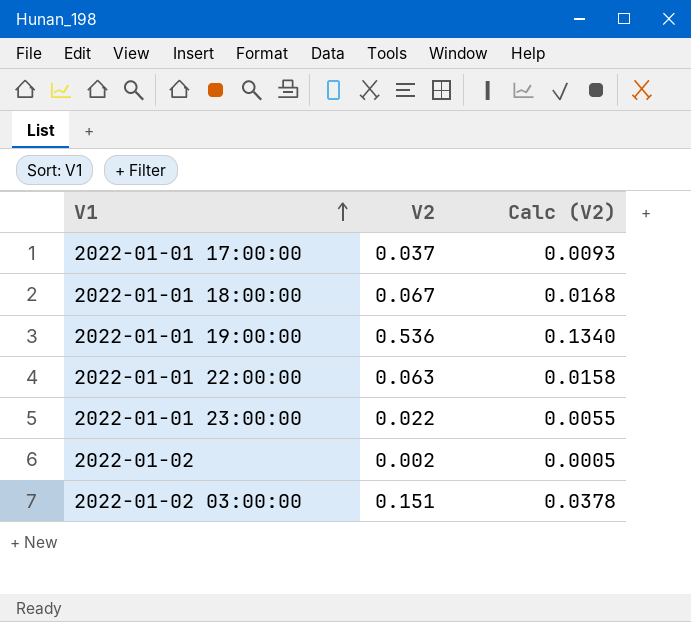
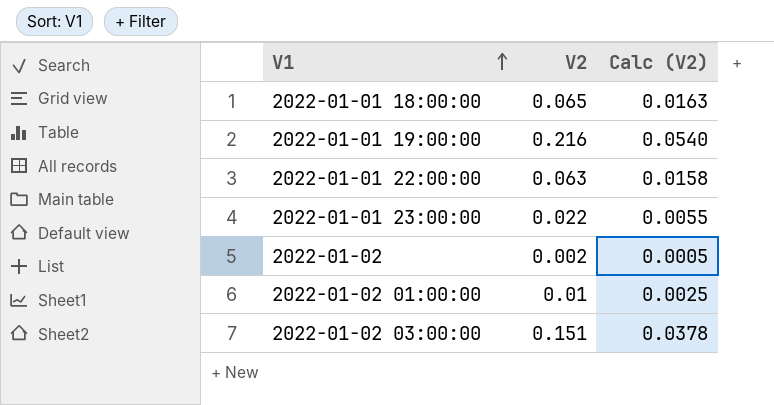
row 2022-01-01 17:00:00: 0.037 | 0.0093 -> none
2022-01-01 18:00:00 | V2: 0.067 -> 0.065
2022-01-01 18:00:00 | Calc (V2): 0.0168 -> 0.0163
2022-01-01 19:00:00 | V2: 0.536 -> 0.216
2022-01-01 19:00:00 | Calc (V2): 0.1340 -> 0.0540
row 2022-01-02 01:00:00: none -> 0.01 | 0.0025

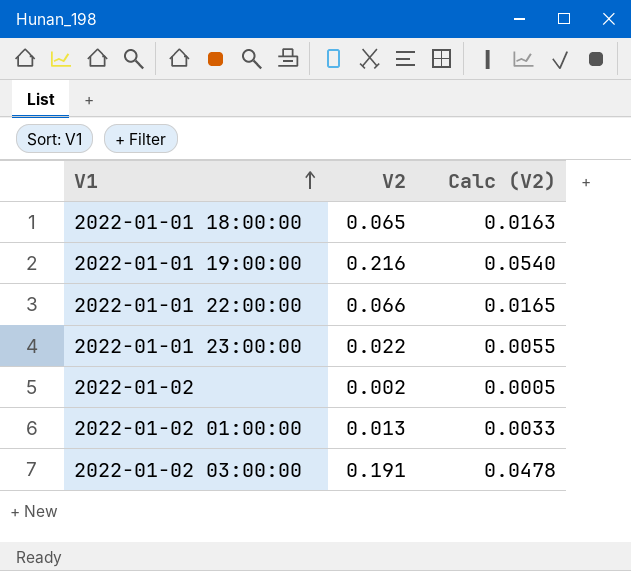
2022-01-01 22:00:00 | V2: 0.063 -> 0.066
2022-01-01 22:00:00 | Calc (V2): 0.0158 -> 0.0165
2022-01-02 01:00:00 | V2: 0.01 -> 0.013
2022-01-02 01:00:00 | Calc (V2): 0.0025 -> 0.0033
2022-01-02 03:00:00 | V2: 0.151 -> 0.191
2022-01-02 03:00:00 | Calc (V2): 0.0378 -> 0.0478

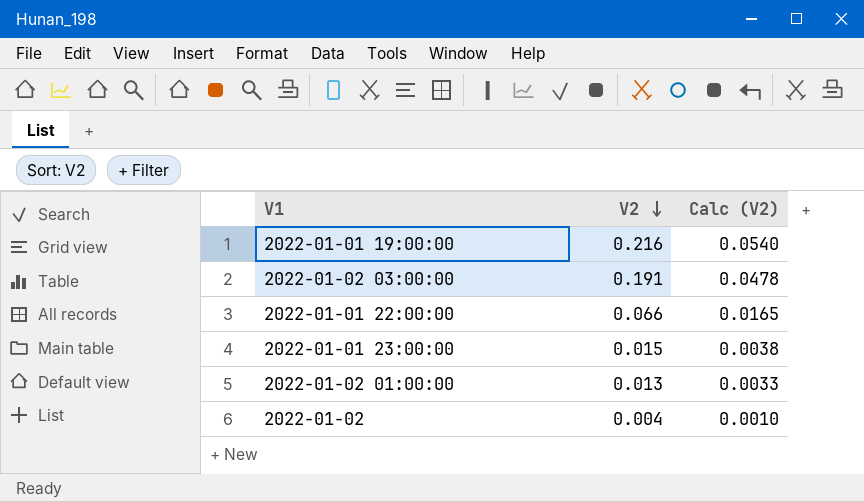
row order: V1 ascending -> V2 descending
row 2022-01-01 18:00:00: 0.065 | 0.0163 -> none
2022-01-01 23:00:00 | V2: 0.022 -> 0.015
2022-01-01 23:00:00 | Calc (V2): 0.0055 -> 0.0038
2022-01-02 | V2: 0.002 -> 0.004
2022-01-02 | Calc (V2): 0.0005 -> 0.0010

